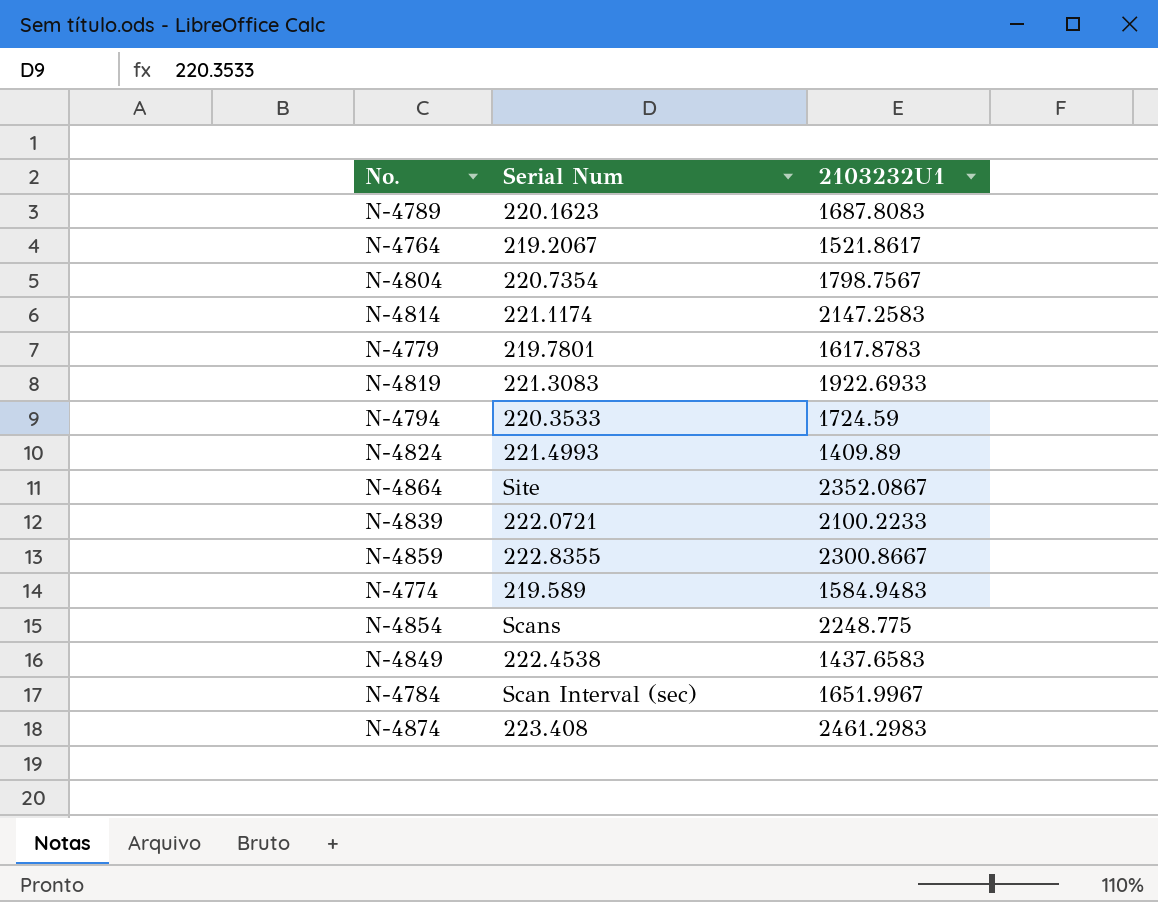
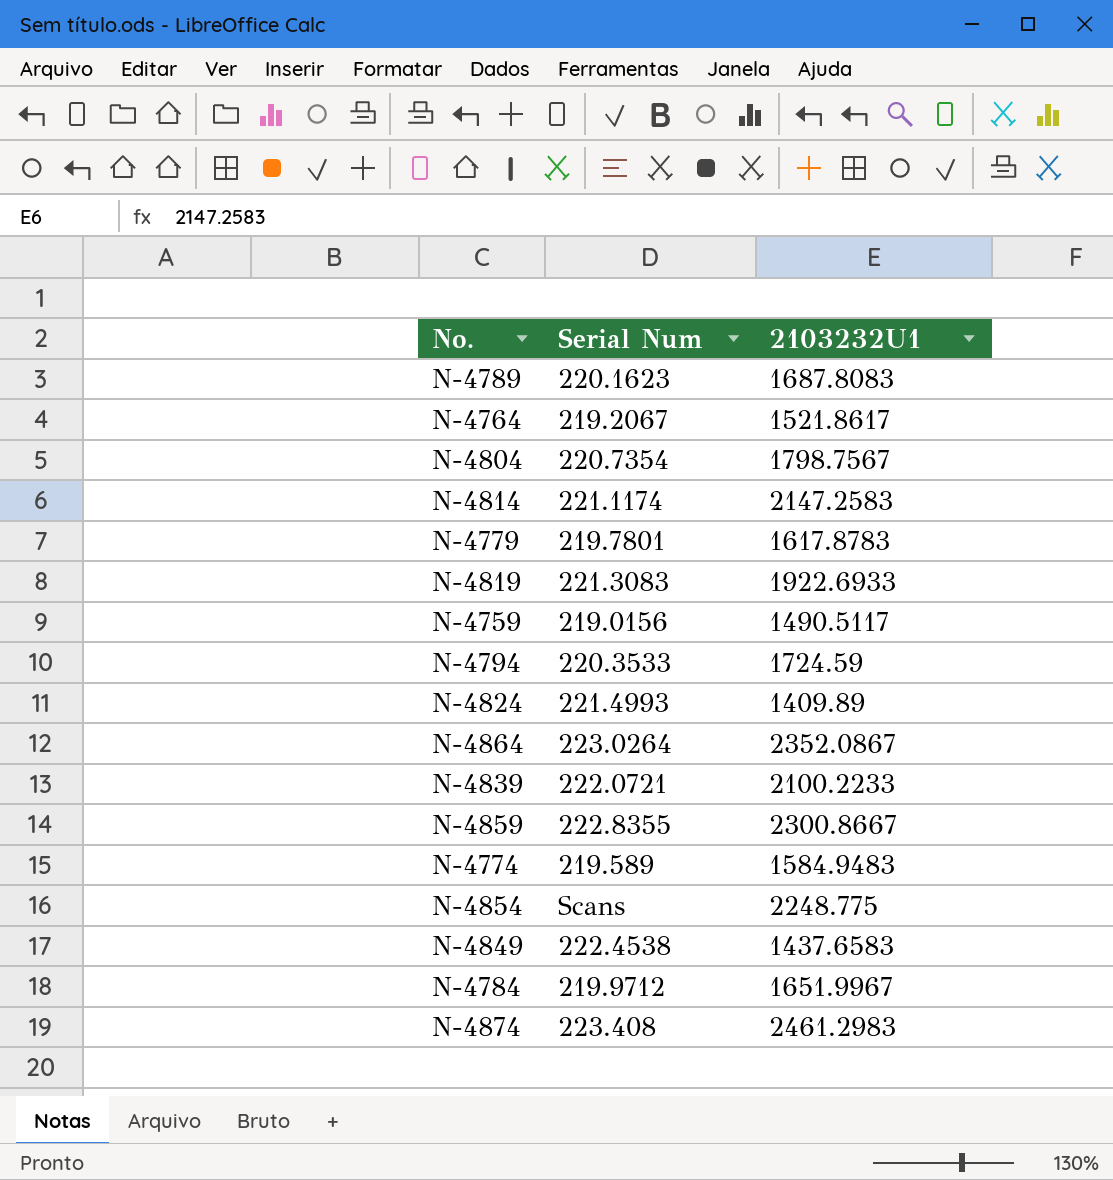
row N-4759: none -> 219.0156 | 1490.5117
N-4864 | Serial Num: Site -> 223.0264
N-4784 | Serial Num: Scan Interval (sec) -> 219.9712

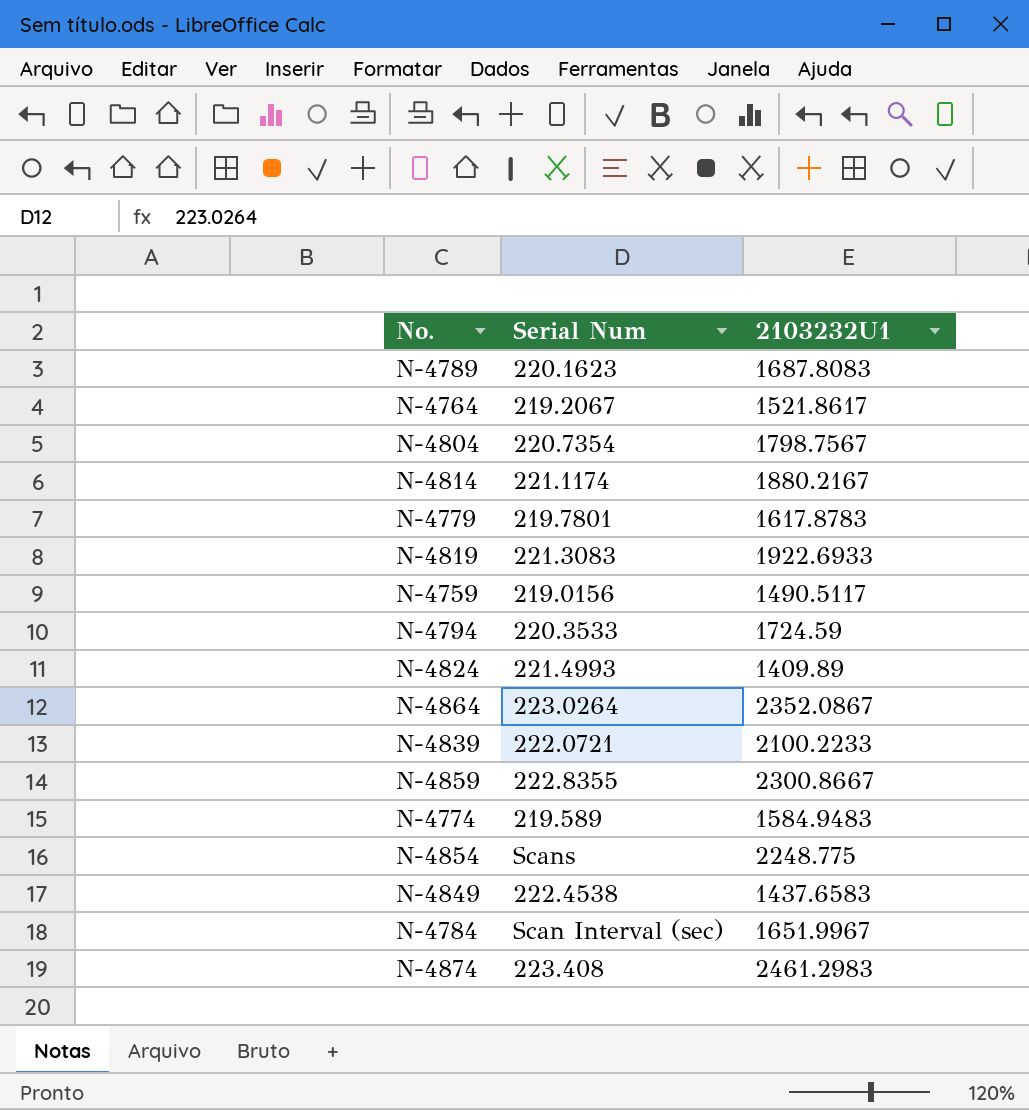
N-4814 | 2103232U1: 2147.2583 -> 1880.2167
N-4784 | Serial Num: 219.9712 -> Scan Interval (sec)

